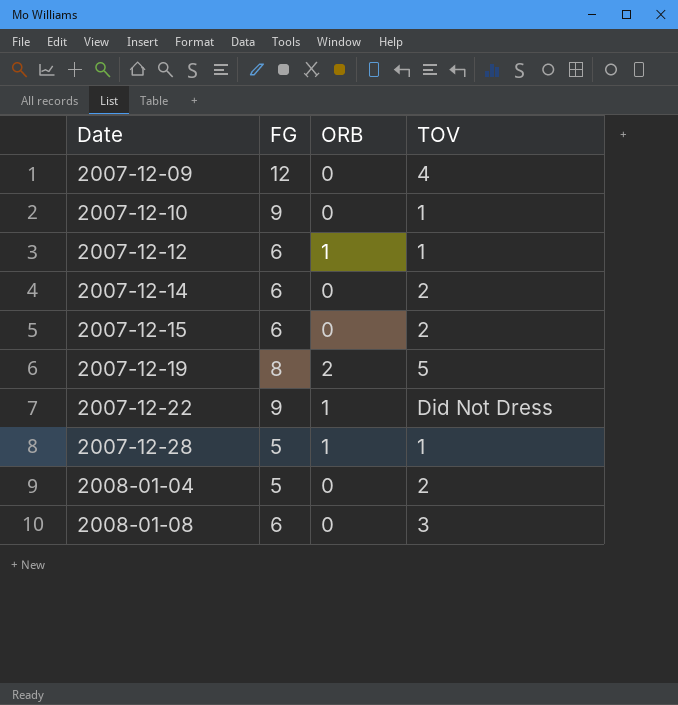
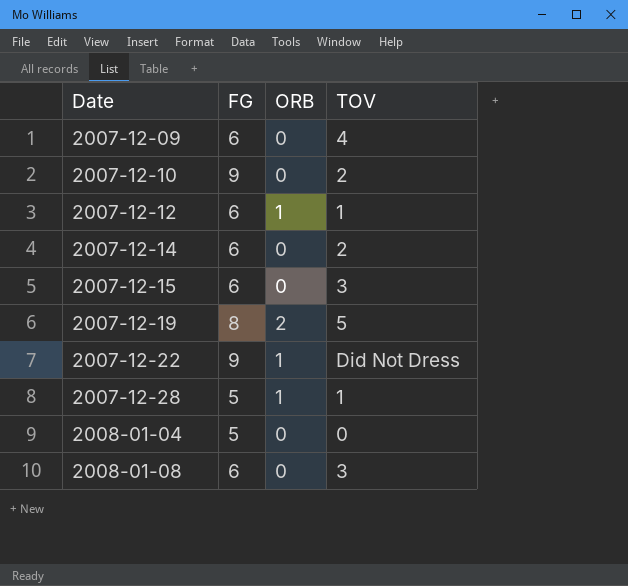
2007-12-09 | FG: 12 -> 6
2007-12-10 | TOV: 1 -> 2
2007-12-15 | TOV: 2 -> 3
2008-01-04 | TOV: 2 -> 0

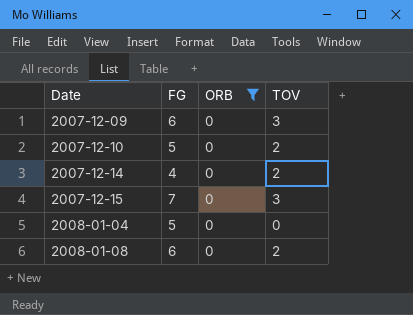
filter: none -> ORB = 0
2007-12-09 | TOV: 4 -> 3
2007-12-10 | FG: 9 -> 5
2007-12-14 | FG: 6 -> 4
2007-12-15 | FG: 6 -> 7
2008-01-08 | TOV: 3 -> 2

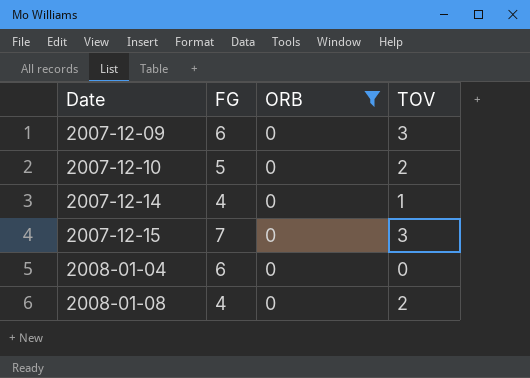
2007-12-14 | TOV: 2 -> 1
2008-01-04 | FG: 5 -> 6
2008-01-08 | FG: 6 -> 4

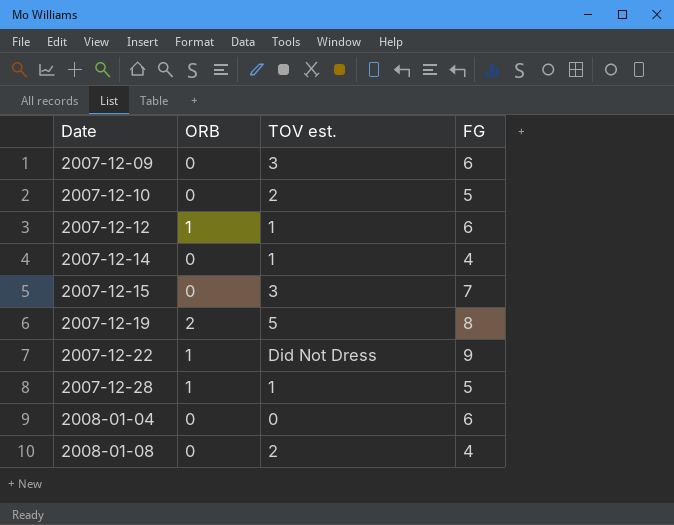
filter: ORB = 0 -> none
column name: TOV -> TOV est.
column FG | position: 2 -> 4

